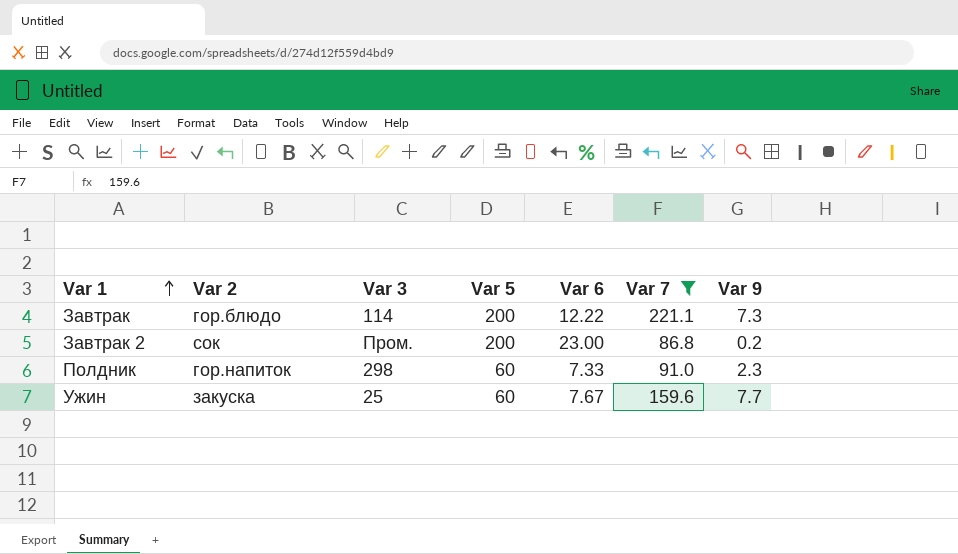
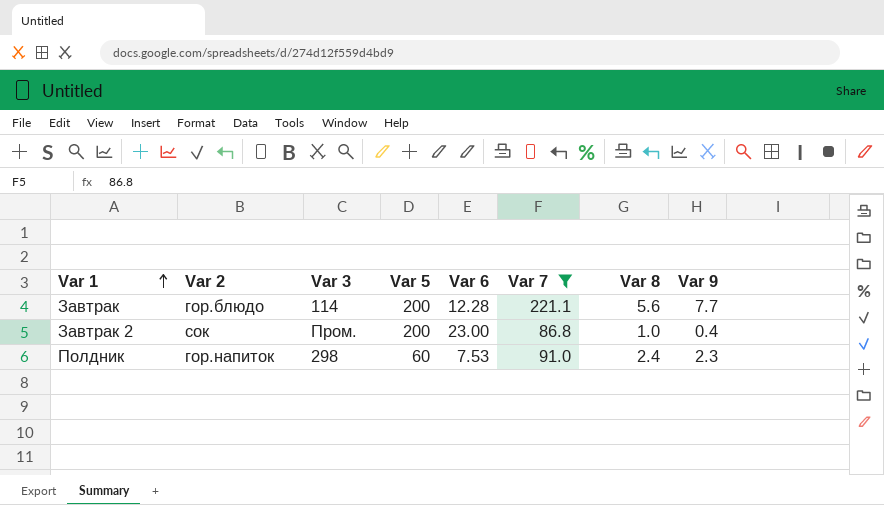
column Var 8 | position: none -> 7
row Ужин: закуска | 25 | 60 | 7.67 | 159.6 | 7.7 -> none
Завтрак | Var 6: 12.22 -> 12.28
Завтрак | Var 9: 7.3 -> 7.7
Завтрак 2 | Var 9: 0.2 -> 0.4
Полдник | Var 6: 7.33 -> 7.53

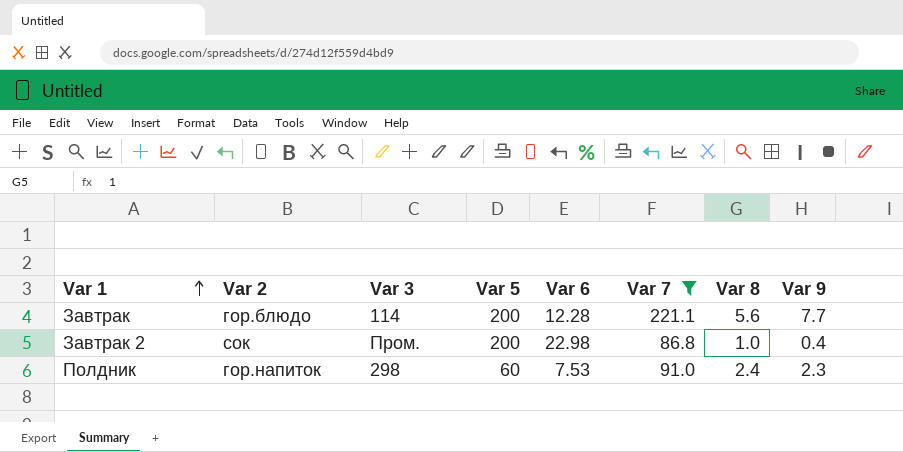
Завтрак 2 | Var 6: 23.00 -> 22.98

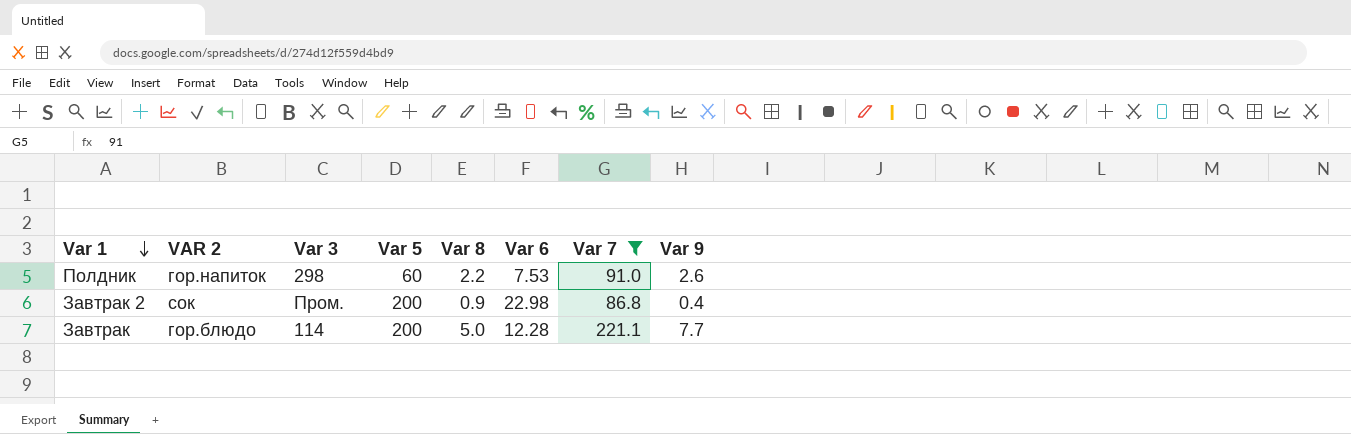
row order: Var 1 ascending -> Var 1 descending
column name: Var 2 -> VAR 2
column Var 8 | position: 7 -> 5
Полдник | Var 8: 2.4 -> 2.2
Полдник | Var 9: 2.3 -> 2.6
Завтрак 2 | Var 8: 1.0 -> 0.9
Завтрак | Var 8: 5.6 -> 5.0

